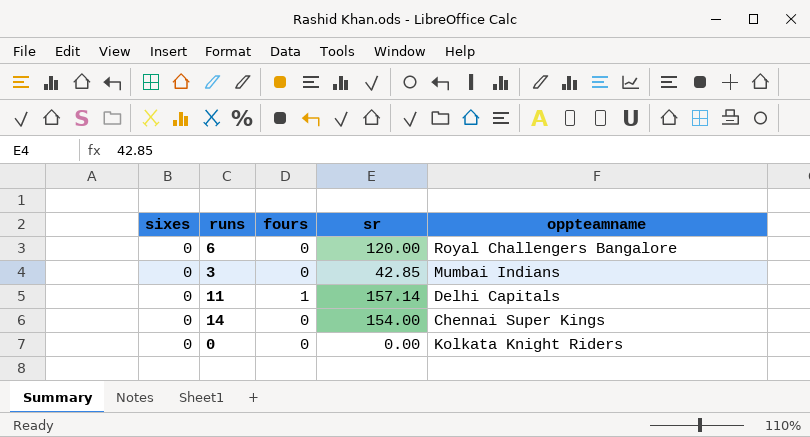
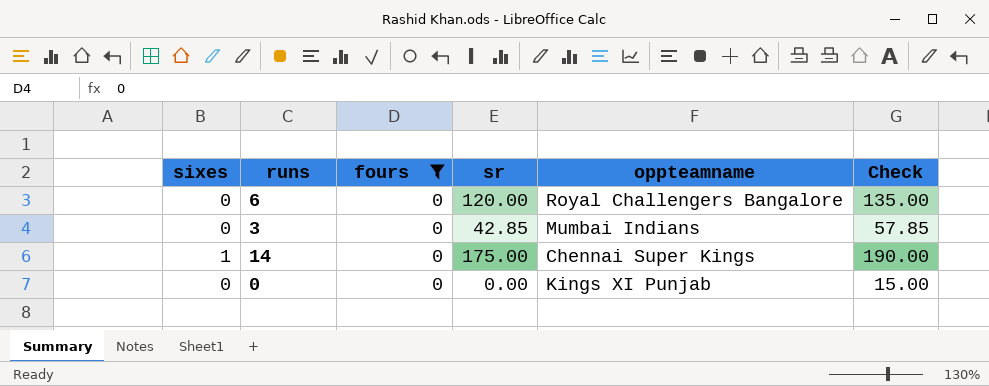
filter: none -> fours = 0
column Check | formula: none -> [sr] + 15
14 | sixes: 0 -> 1
14 | sr: 154.00 -> 175.00
0 | oppteamname: Kolkata Knight Riders -> Kings XI Punjab

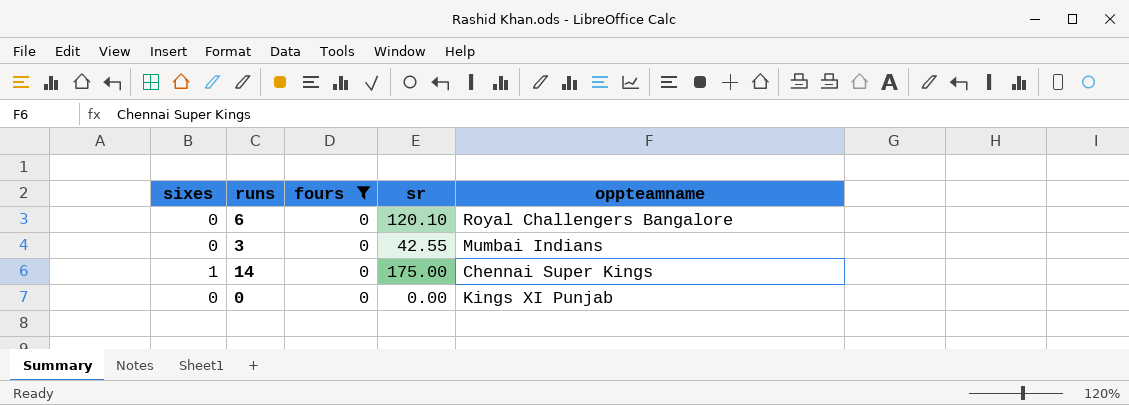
column Check | formula: [sr] + 15 -> none
6 | sr: 120.00 -> 120.10
3 | sr: 42.85 -> 42.55

